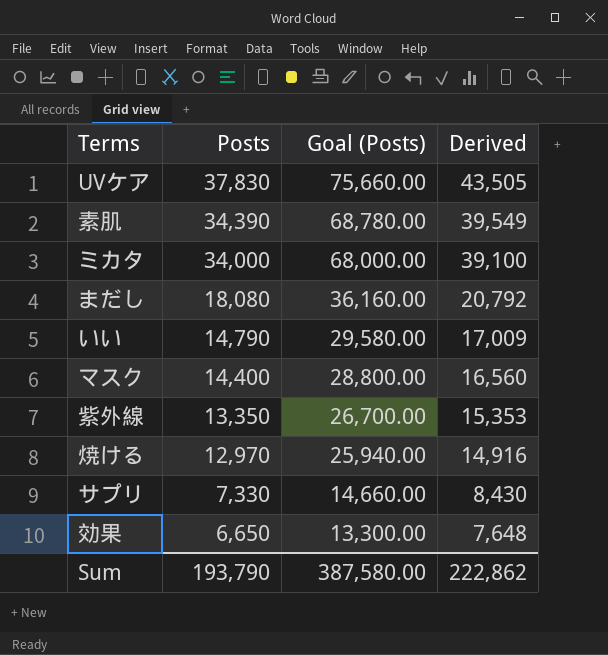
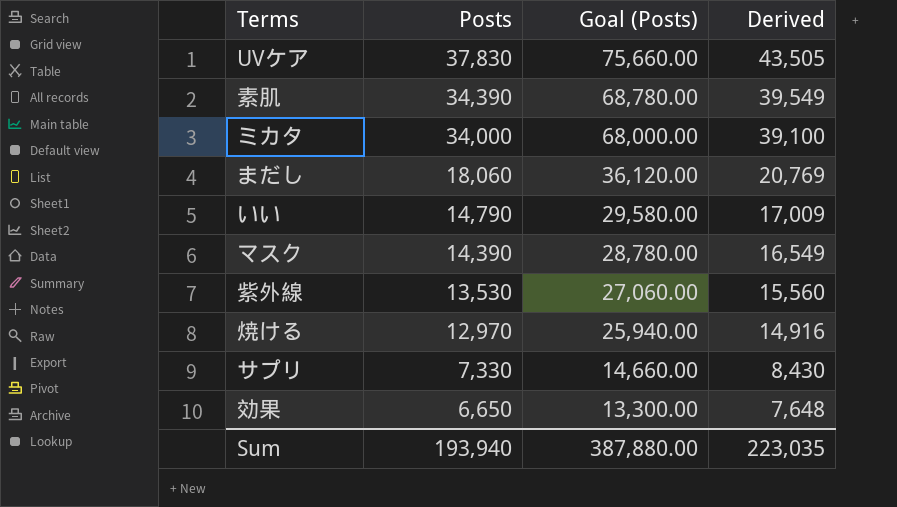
まだし | Posts: 18,080 -> 18,060
まだし | Goal (Posts): 36,160.00 -> 36,120.00
まだし | Derived: 20,792 -> 20,769
マスク | Posts: 14,400 -> 14,390
マスク | Goal (Posts): 28,800.00 -> 28,780.00
マスク | Derived: 16,560 -> 16,549
紫外線 | Posts: 13,350 -> 13,530
紫外線 | Goal (Posts): 26,700.00 -> 27,060.00
紫外線 | Derived: 15,353 -> 15,560
Sum | Posts: 193,790 -> 193,940
Sum | Goal (Posts): 387,580.00 -> 387,880.00
Sum | Derived: 222,862 -> 223,035

